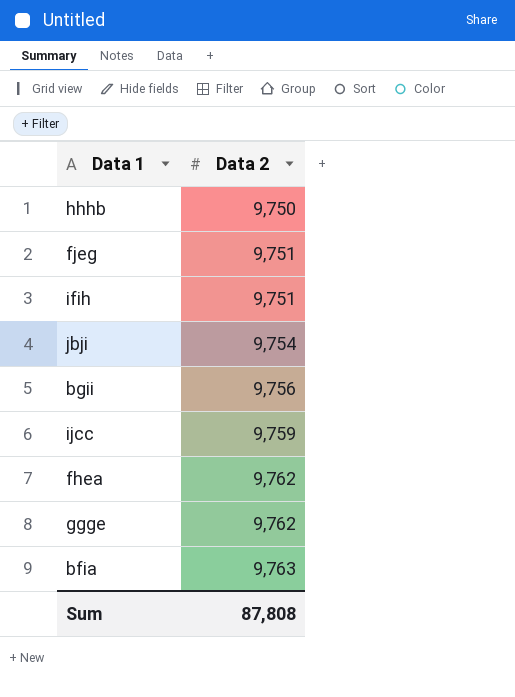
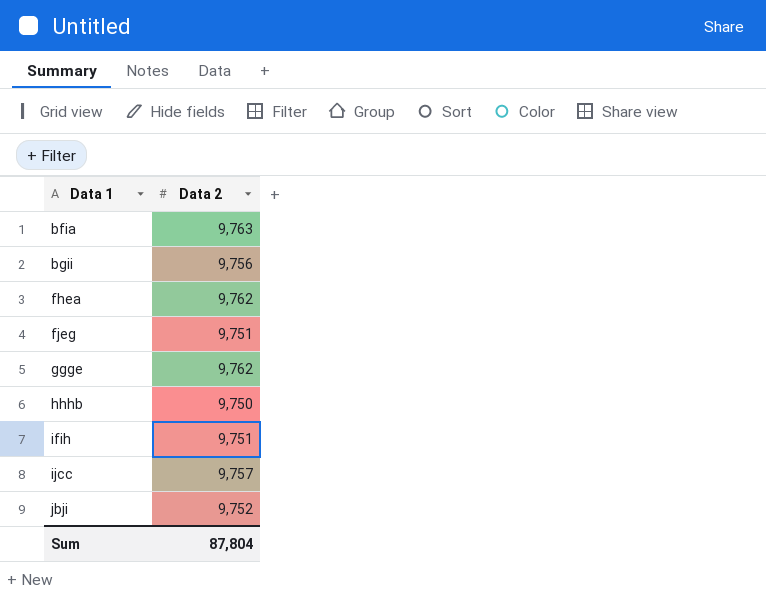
row order: Data 2 ascending -> Data 1 ascending
ijcc | Data 2: 9,759 -> 9,757
jbji | Data 2: 9,754 -> 9,752
Sum | Data 2: 87,808 -> 87,804

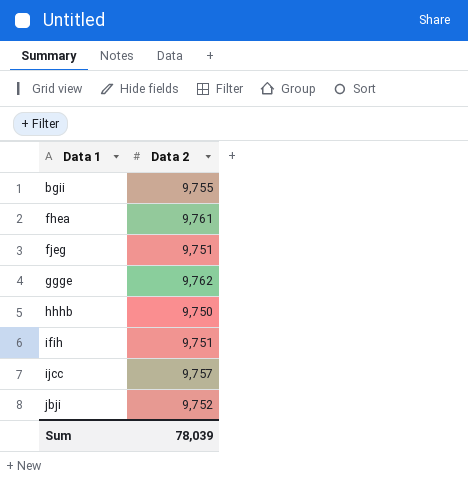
row bfia: 9,763 -> none
bgii | Data 2: 9,756 -> 9,755
fhea | Data 2: 9,762 -> 9,761
Sum | Data 2: 87,804 -> 78,039

